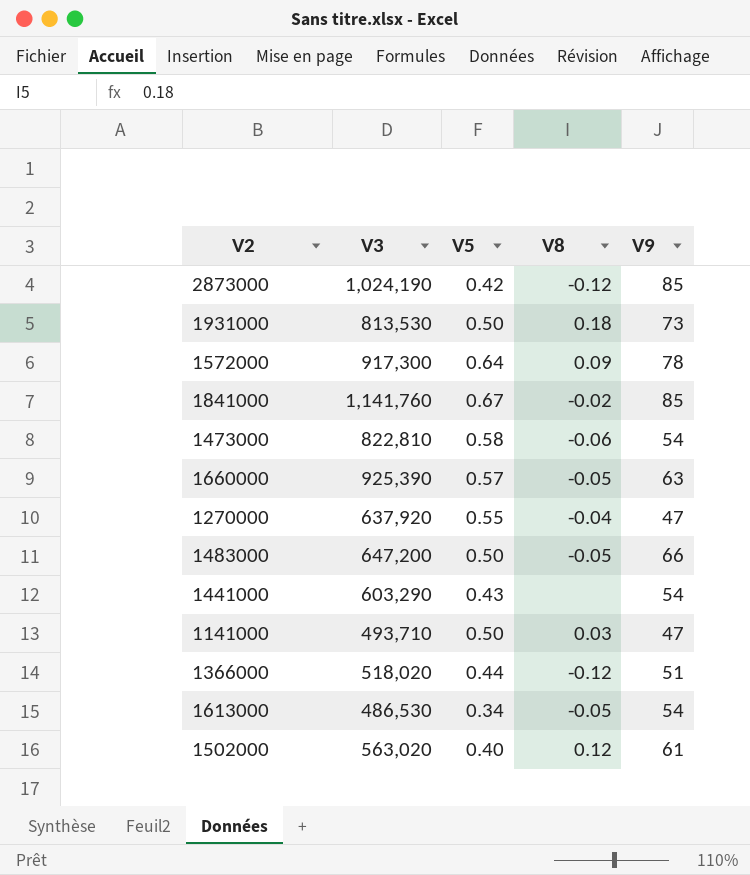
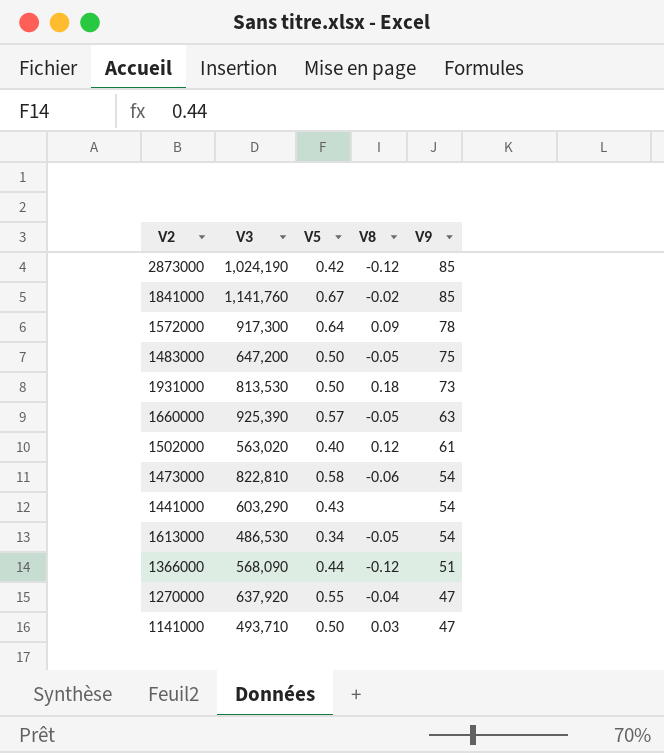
row order: none -> V9 descending
1483000 | V9: 66 -> 75
1366000 | V3: 518,020 -> 568,090

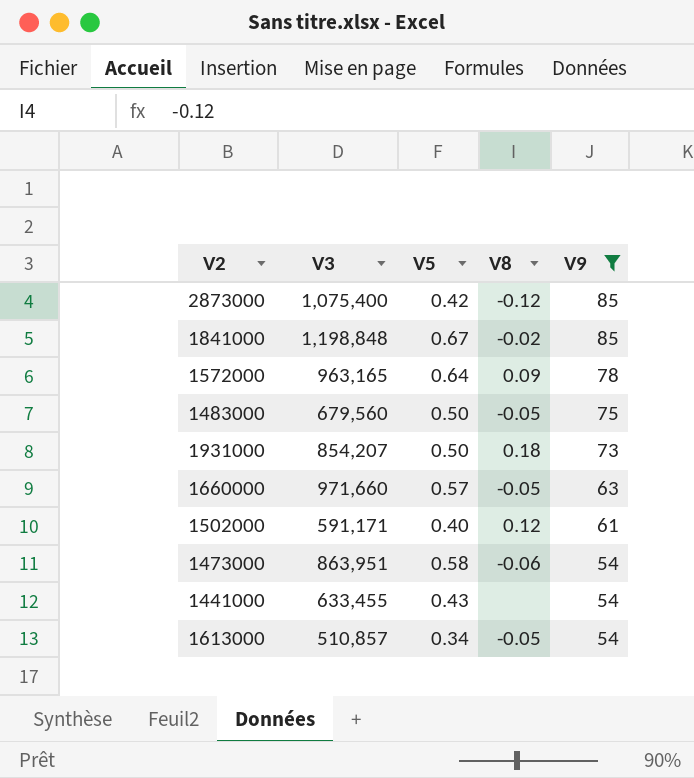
filter: none -> V9 >= 54
2873000 | V3: 1,024,190 -> 1,075,400
1841000 | V3: 1,141,760 -> 1,198,848
1572000 | V3: 917,300 -> 963,165
1483000 | V3: 647,200 -> 679,560
1931000 | V3: 813,530 -> 854,207
1660000 | V3: 925,390 -> 971,660
1502000 | V3: 563,020 -> 591,171
1473000 | V3: 822,810 -> 863,951
1441000 | V3: 603,290 -> 633,455
1613000 | V3: 486,530 -> 510,857

